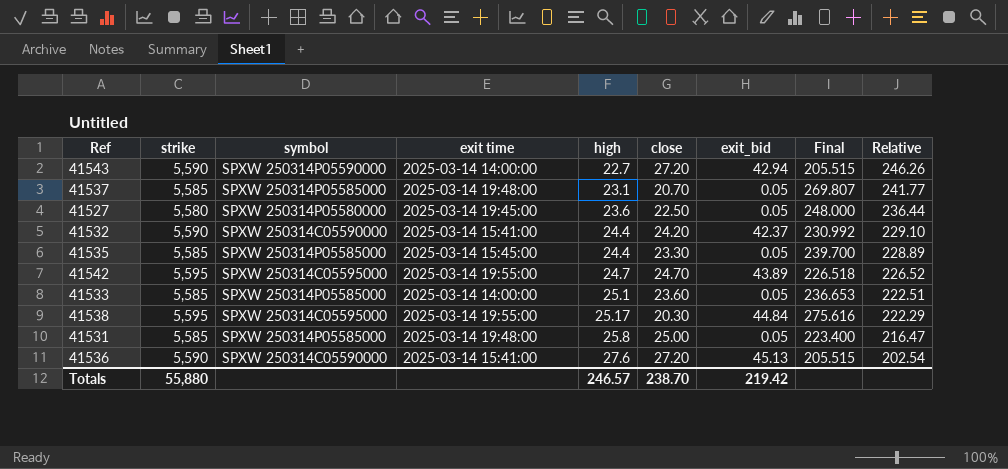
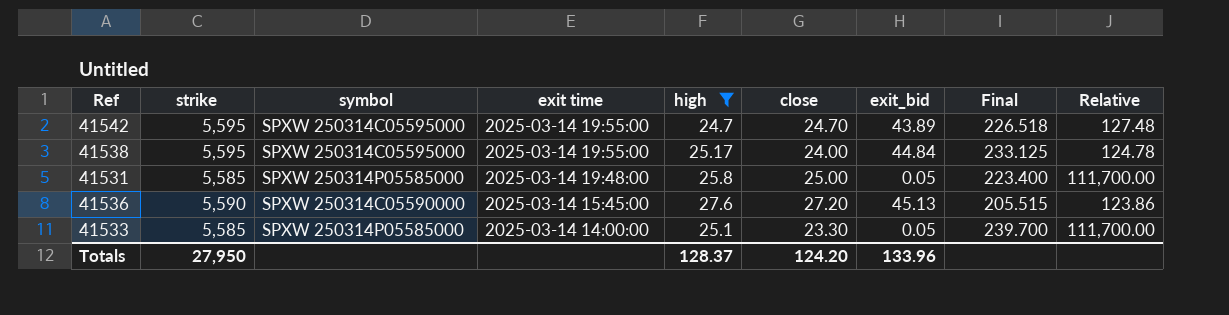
filter: none -> high >= 24.7
row order: high ascending -> exit time descending
column Relative | formula: [strike] / [high] -> [strike] / [exit_bid]
41538 | close: 20.30 -> 24.00
41538 | Final: 275.616 -> 233.125
41536 | exit time: 2025-03-14 15:41:00 -> 2025-03-14 15:45:00
41533 | close: 23.60 -> 23.30
41533 | Final: 236.653 -> 239.700
Totals | strike: 55,880 -> 27,950
Totals | high: 246.57 -> 128.37
Totals | close: 238.70 -> 124.20
Totals | exit_bid: 219.42 -> 133.96

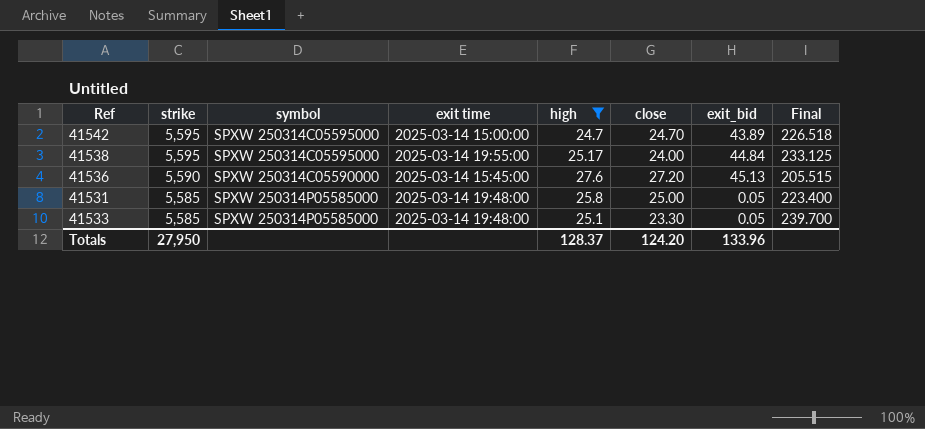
row order: exit time descending -> strike descending
column Relative | formula: [strike] / [exit_bid] -> none
41542 | exit time: 2025-03-14 19:55:00 -> 2025-03-14 15:00:00
41533 | exit time: 2025-03-14 14:00:00 -> 2025-03-14 19:48:00

